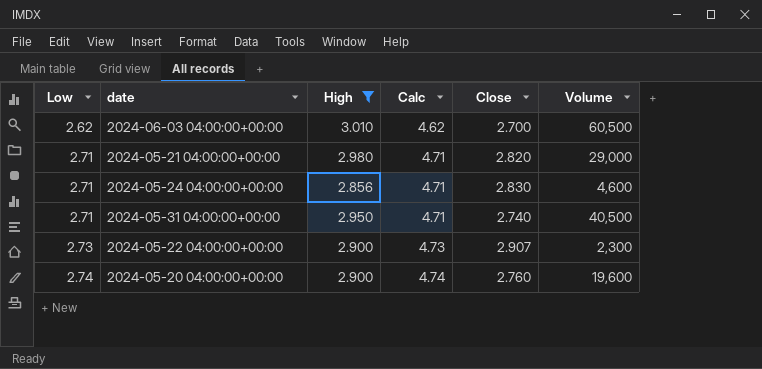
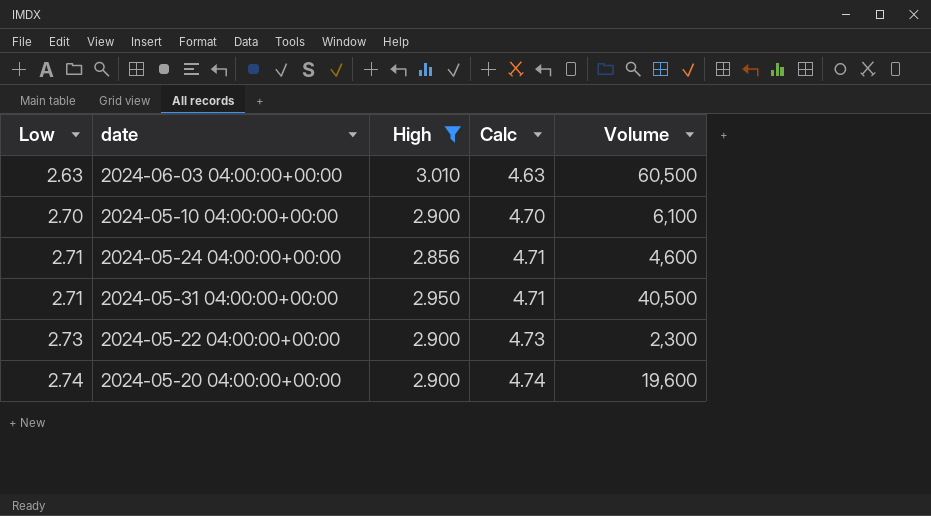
column Close | position: 5 -> none
row 2024-05-21 04:00:00+00:00: 2.71 | 2.980 | 4.71 | 2.820 | 29,000 -> none
2024-06-03 04:00:00+00:00 | Low: 2.62 -> 2.63
2024-06-03 04:00:00+00:00 | Calc: 4.62 -> 4.63
row 2024-05-10 04:00:00+00:00: none -> 2.70 | 2.900 | 4.70 | 6,100

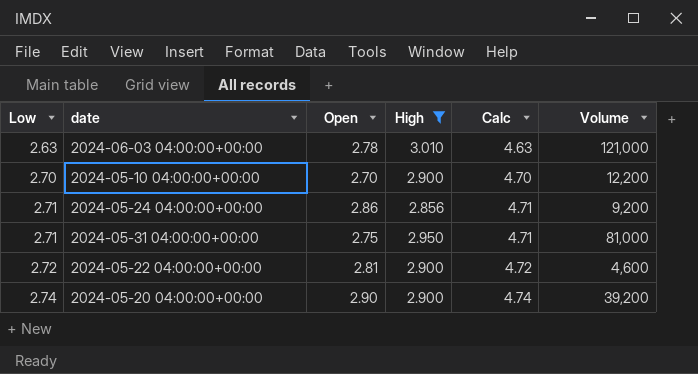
column Open | position: none -> 3
2024-06-03 04:00:00+00:00 | Volume: 60,500 -> 121,000
2024-05-10 04:00:00+00:00 | Volume: 6,100 -> 12,200
2024-05-24 04:00:00+00:00 | Volume: 4,600 -> 9,200
2024-05-31 04:00:00+00:00 | Volume: 40,500 -> 81,000
2024-05-22 04:00:00+00:00 | Low: 2.73 -> 2.72
2024-05-22 04:00:00+00:00 | Calc: 4.73 -> 4.72
2024-05-22 04:00:00+00:00 | Volume: 2,300 -> 4,600
2024-05-20 04:00:00+00:00 | Volume: 19,600 -> 39,200

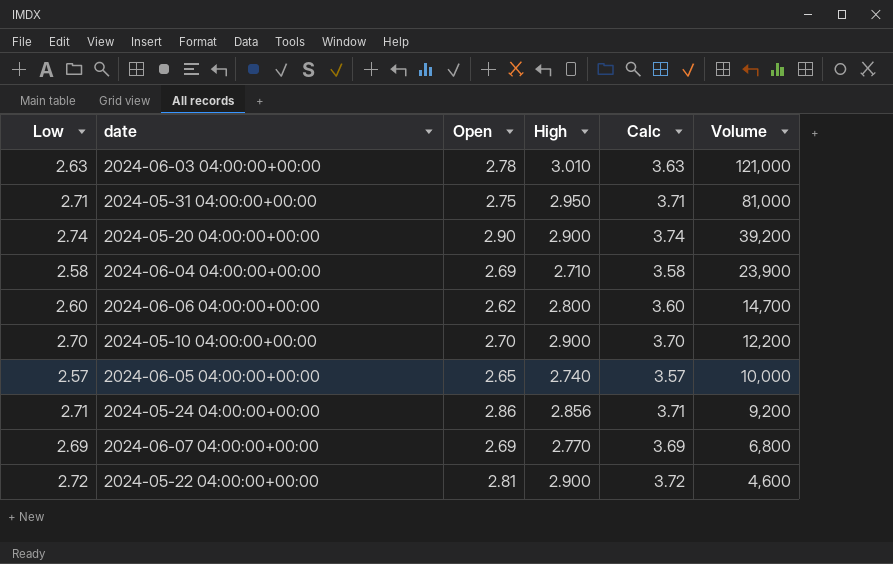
filter: High >= 2.856 -> none
row order: Low ascending -> Volume descending
column Calc | formula: [Low] + 2 -> [Low] + 1

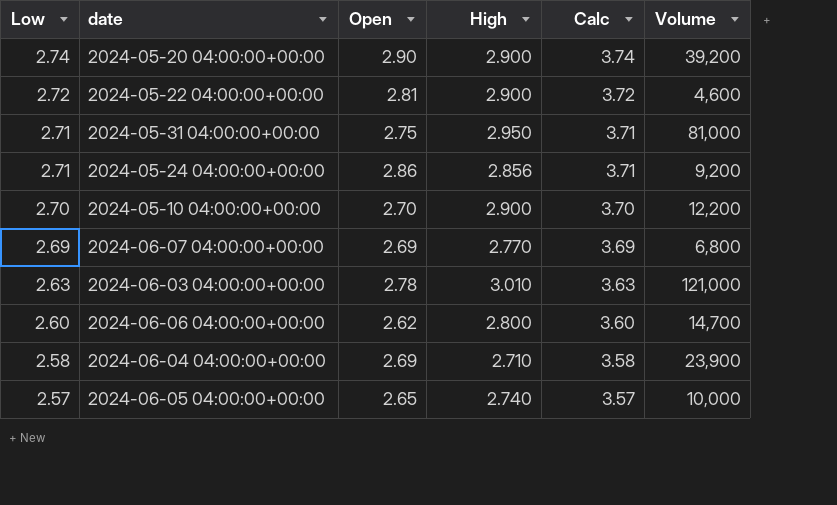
row order: Volume descending -> Low descending

